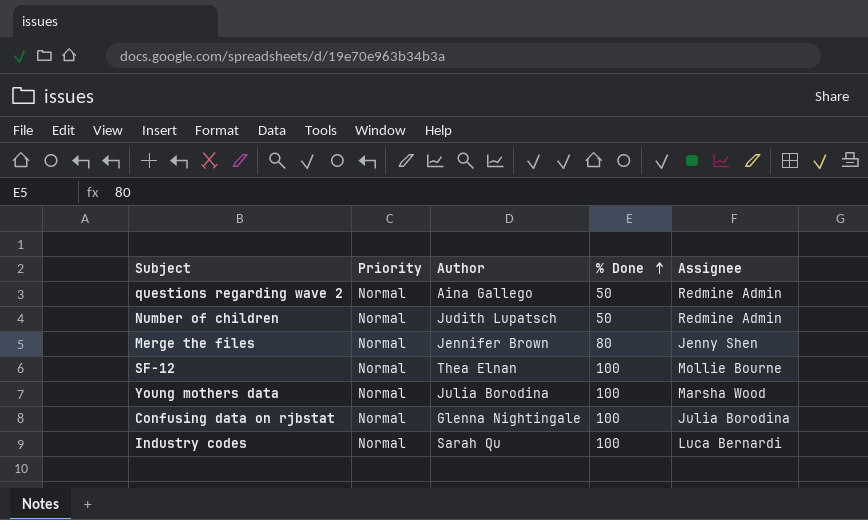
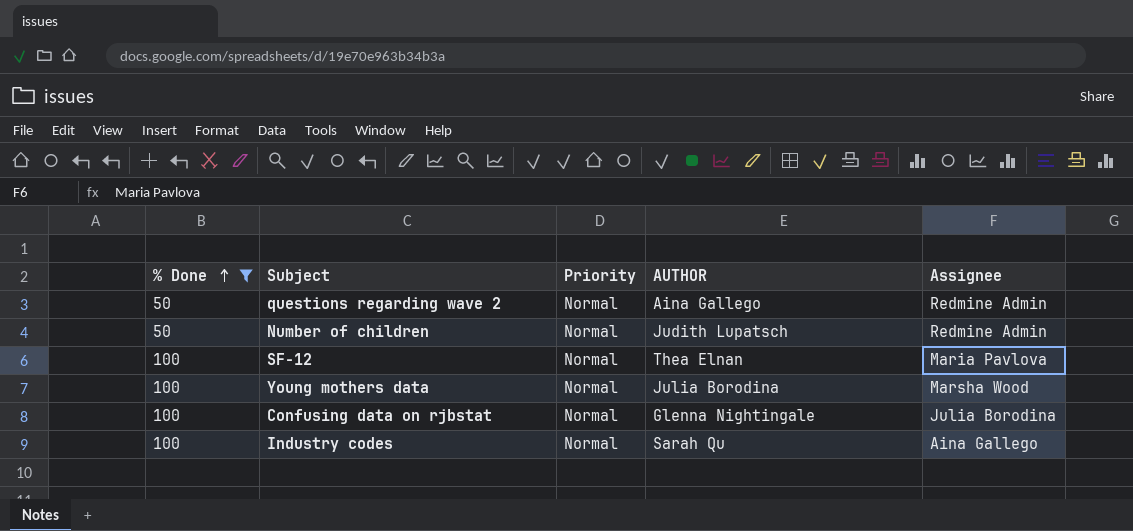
filter: none -> % Done != 80
column % Done | position: 4 -> 1
column name: Author -> AUTHOR
SF-12 | Assignee: Mollie Bourne -> Maria Pavlova
Industry codes | Assignee: Luca Bernardi -> Aina Gallego

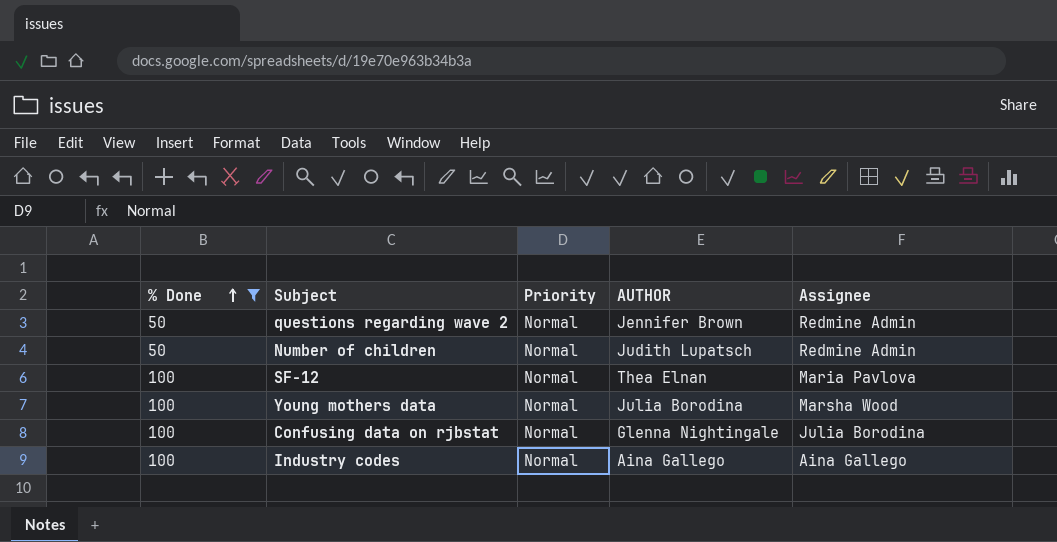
questions regarding wave 2 | AUTHOR: Aina Gallego -> Jennifer Brown
Industry codes | AUTHOR: Sarah Qu -> Aina Gallego

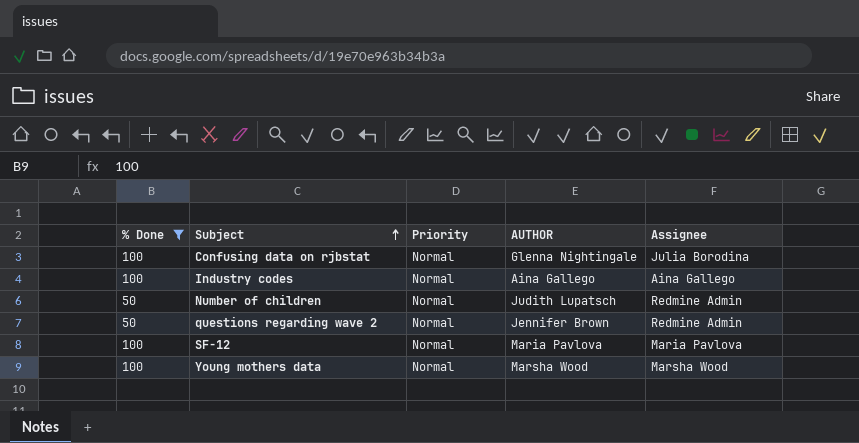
row order: % Done ascending -> Subject ascending
SF-12 | AUTHOR: Thea Elnan -> Maria Pavlova
Young mothers data | AUTHOR: Julia Borodina -> Marsha Wood

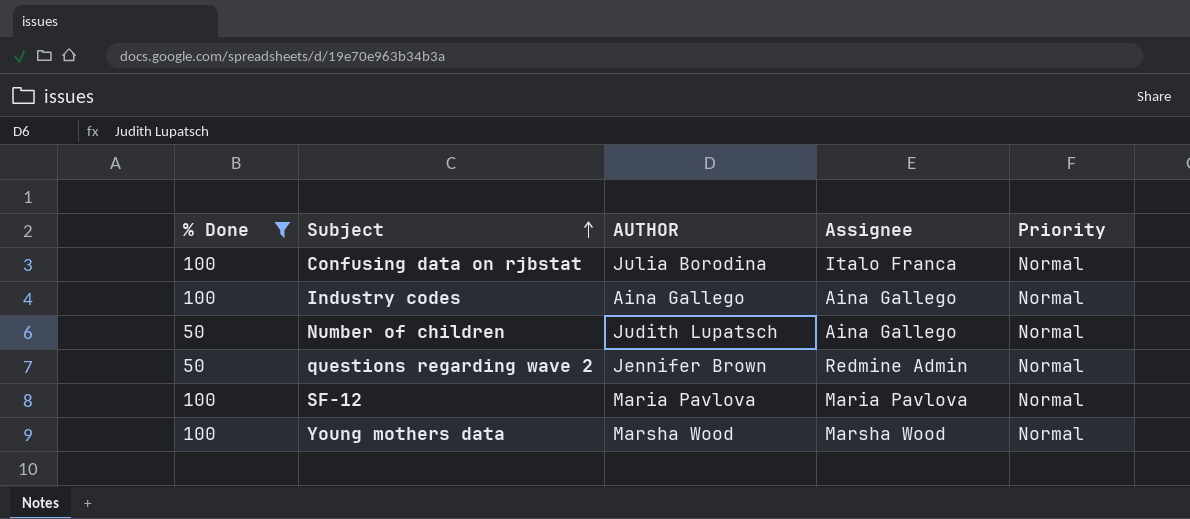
column Priority | position: 3 -> 5
Confusing data on rjbstat | AUTHOR: Glenna Nightingale -> Julia Borodina
Confusing data on rjbstat | Assignee: Julia Borodina -> Italo Franca
Number of children | Assignee: Redmine Admin -> Aina Gallego

